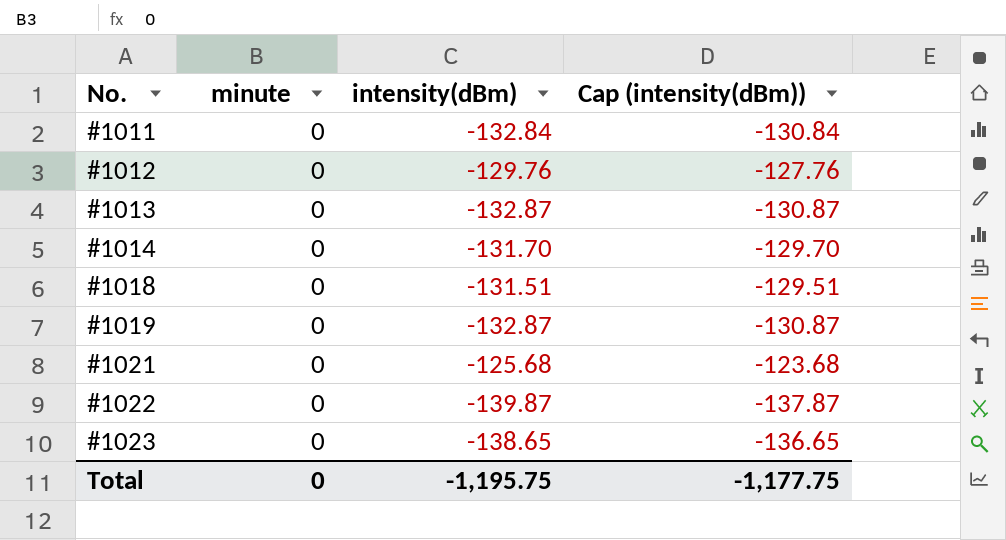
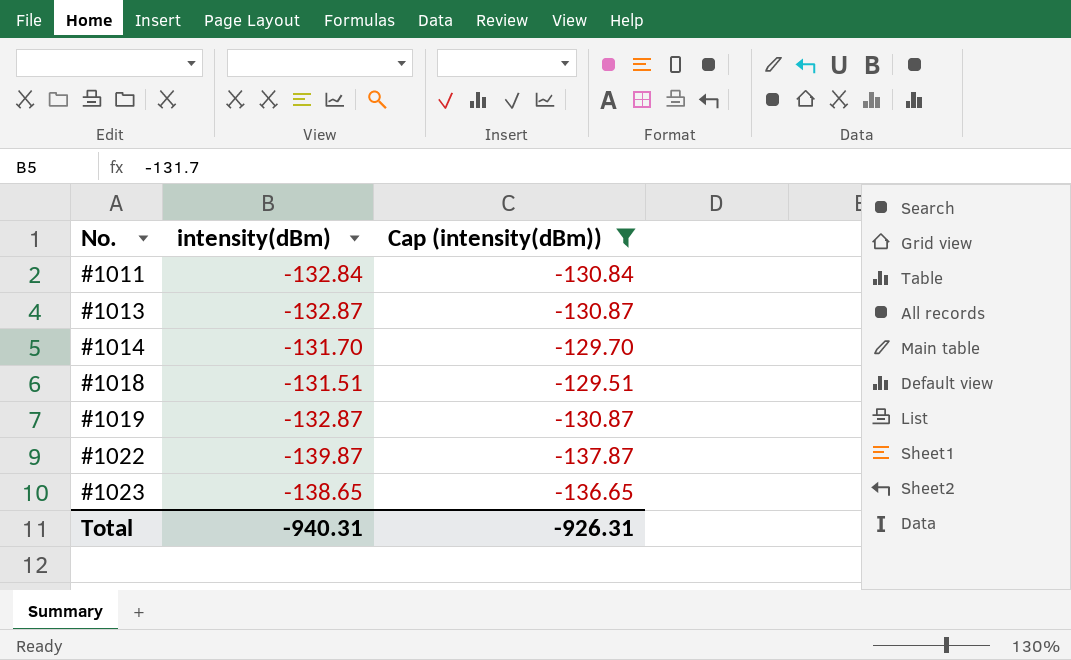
filter: none -> Cap (intensity(dBm)) <= -129.51
column minute | position: 2 -> none
Total | intensity(dBm): -1,195.75 -> -940.31
Total | Cap (intensity(dBm)): -1,177.75 -> -926.31

